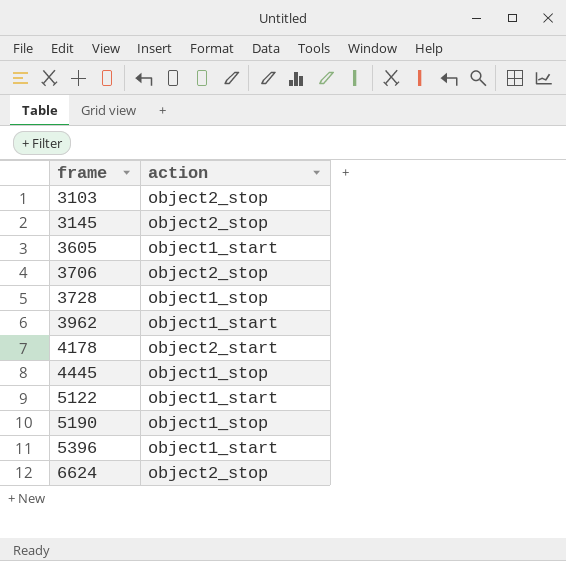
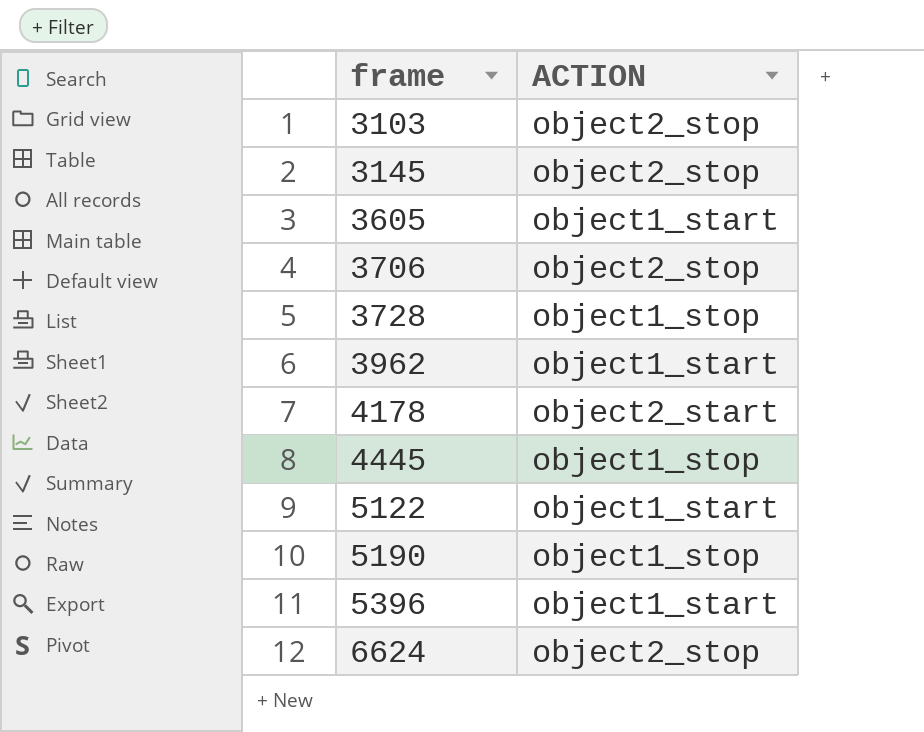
column name: action -> ACTION

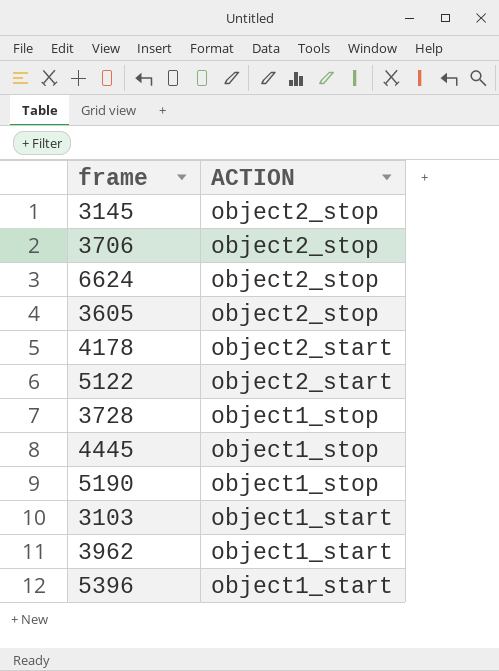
row order: frame ascending -> ACTION descending
3605 | ACTION: object1_start -> object2_stop
5122 | ACTION: object1_start -> object2_start
3103 | ACTION: object2_stop -> object1_start

